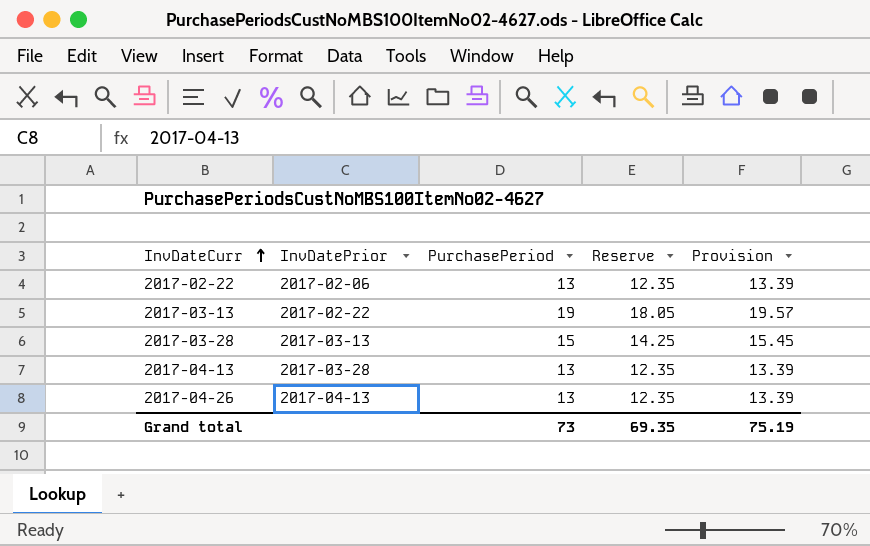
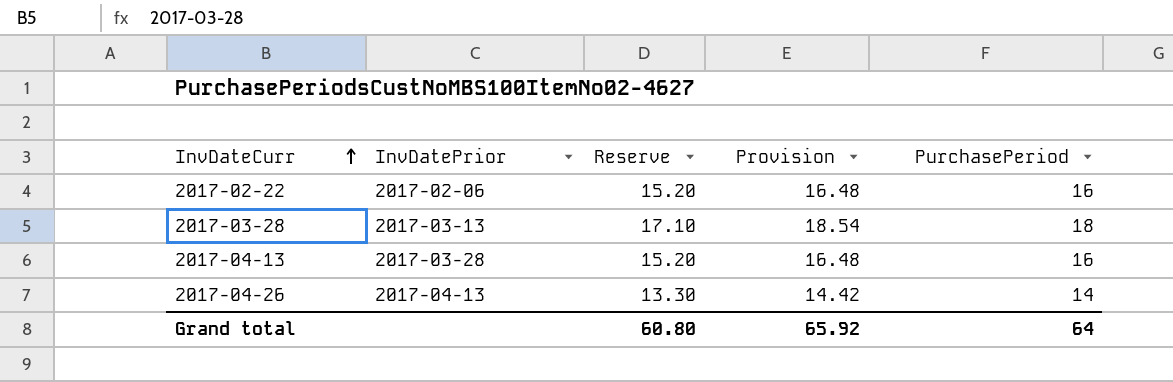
column PurchasePeriod | position: 3 -> 5
row 2017-03-13: 2017-02-22 | 19 | 18.05 | 19.57 -> none
2017-02-22 | Reserve: 12.35 -> 15.20
2017-02-22 | Provision: 13.39 -> 16.48
2017-02-22 | PurchasePeriod: 13 -> 16
2017-03-28 | Reserve: 14.25 -> 17.10
2017-03-28 | Provision: 15.45 -> 18.54
2017-03-28 | PurchasePeriod: 15 -> 18
2017-04-13 | Reserve: 12.35 -> 15.20
2017-04-13 | Provision: 13.39 -> 16.48
2017-04-13 | PurchasePeriod: 13 -> 16
2017-04-26 | Reserve: 12.35 -> 13.30
2017-04-26 | Provision: 13.39 -> 14.42
2017-04-26 | PurchasePeriod: 13 -> 14
Grand total | Reserve: 69.35 -> 60.80
Grand total | Provision: 75.19 -> 65.92
Grand total | PurchasePeriod: 73 -> 64

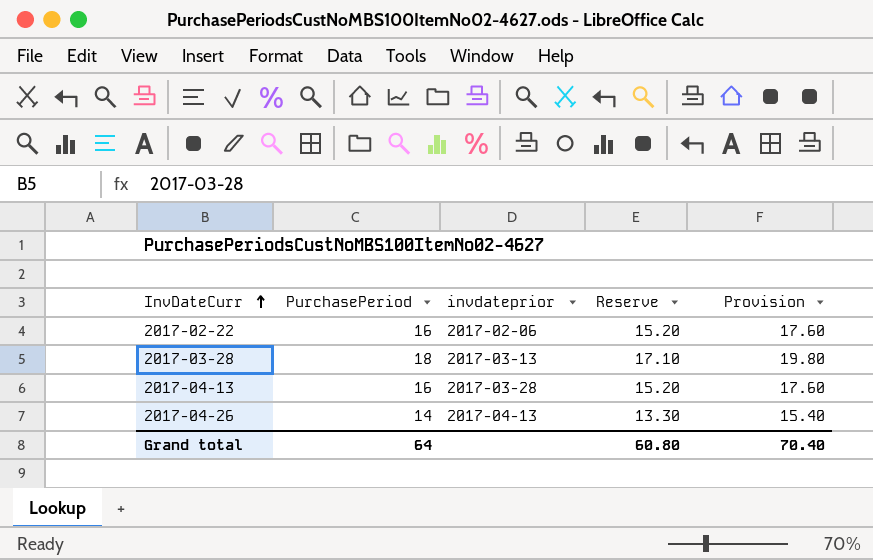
column PurchasePeriod | position: 5 -> 2
column name: InvDatePrior -> invdateprior
column Provision | formula: [PurchasePeriod] * 1.03 -> [PurchasePeriod] * 1.1
Grand total | Provision: 65.92 -> 70.40

